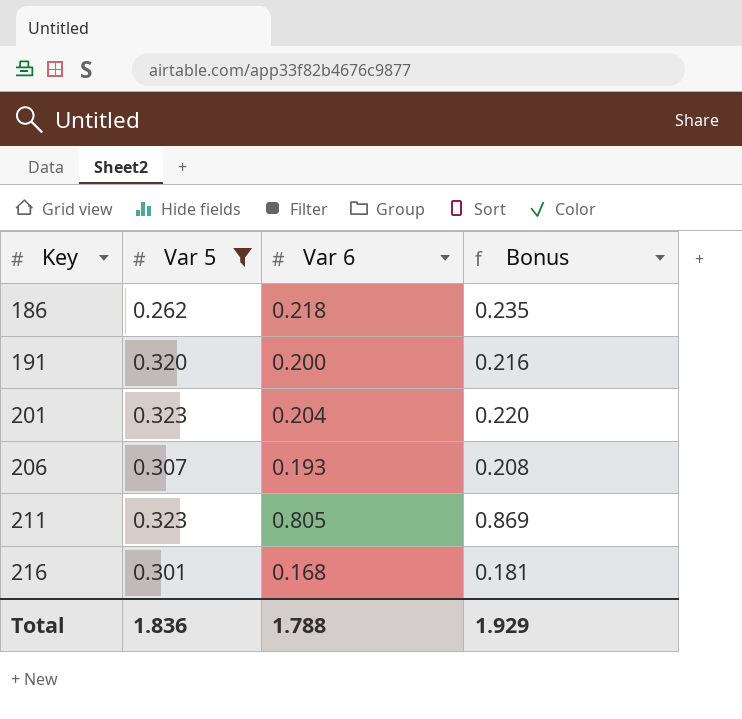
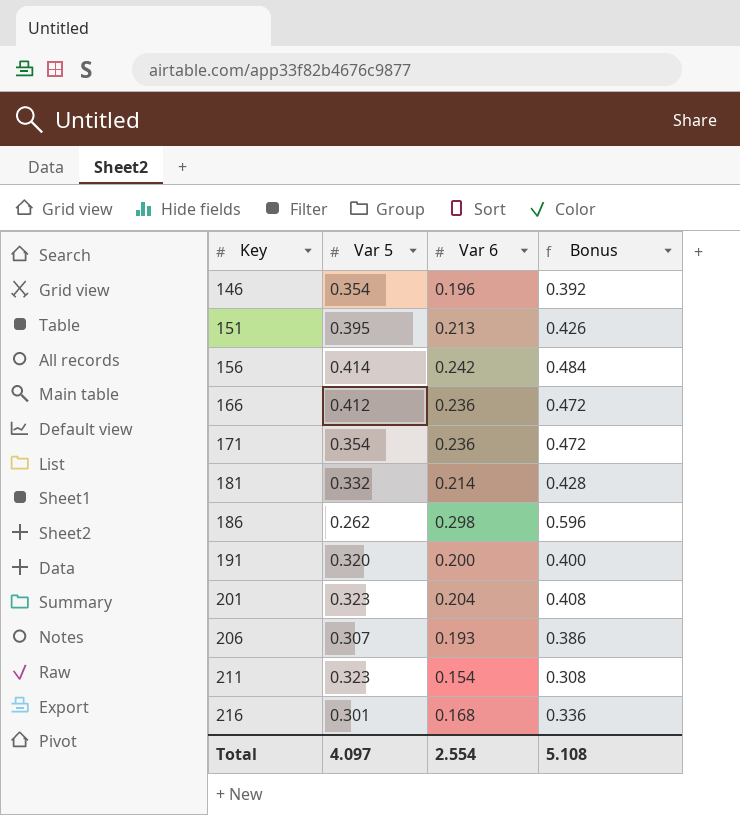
filter: Var 5 <= 0.323 -> none
column Bonus | formula: [Var 6] * 1.08 -> [Var 6] * 2
186 | Var 6: 0.218 -> 0.298
211 | Var 6: 0.805 -> 0.154
Total | Var 5: 1.836 -> 4.097
Total | Var 6: 1.788 -> 2.554
Total | Bonus: 1.929 -> 5.108

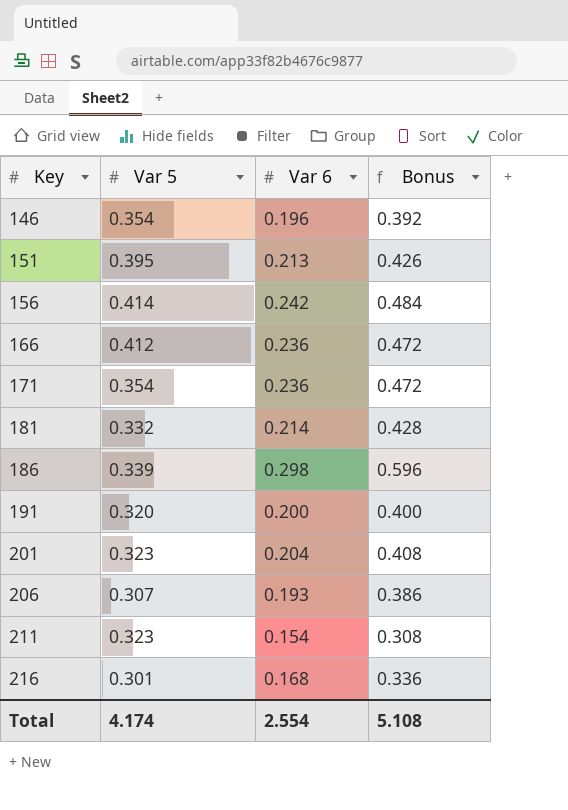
186 | Var 5: 0.262 -> 0.339
Total | Var 5: 4.097 -> 4.174

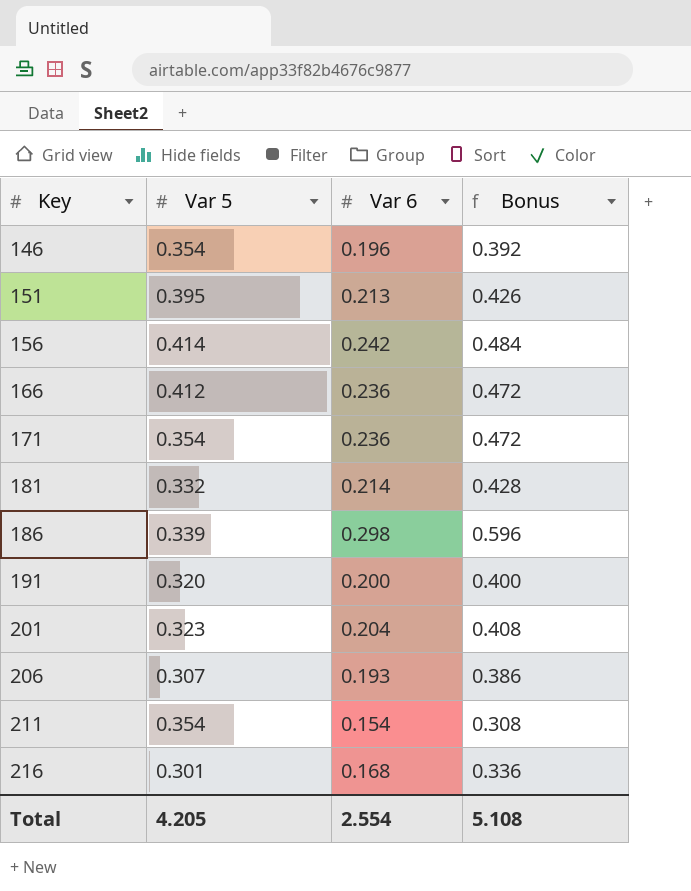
211 | Var 5: 0.323 -> 0.354
Total | Var 5: 4.174 -> 4.205

